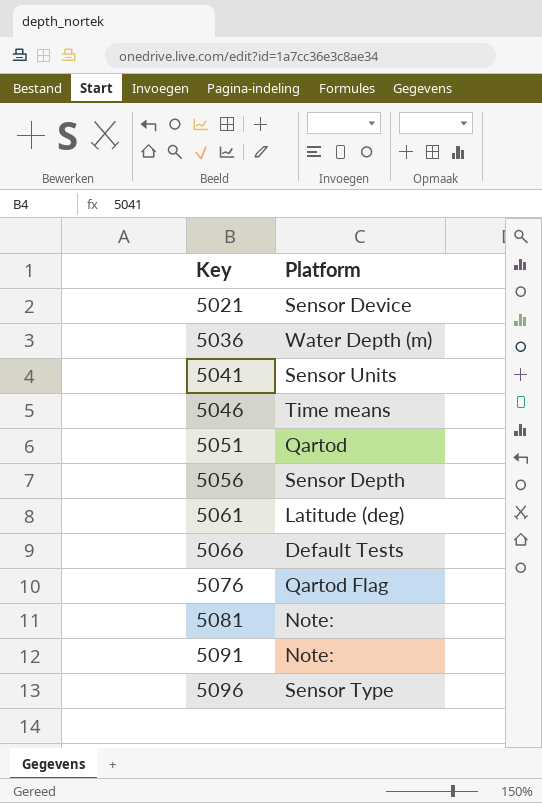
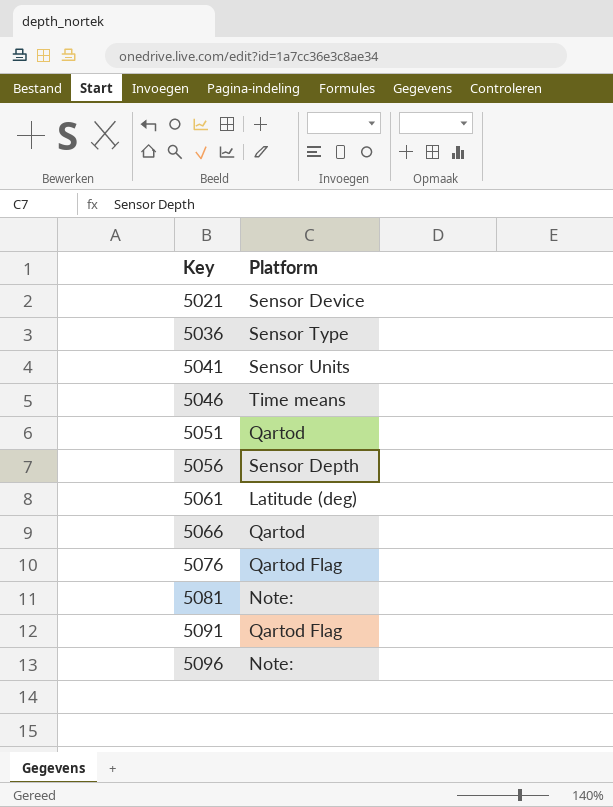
5036 | Platform: Water Depth (m) -> Sensor Type
5066 | Platform: Default Tests -> Qartod
5091 | Platform: Note: -> Qartod Flag
5096 | Platform: Sensor Type -> Note:

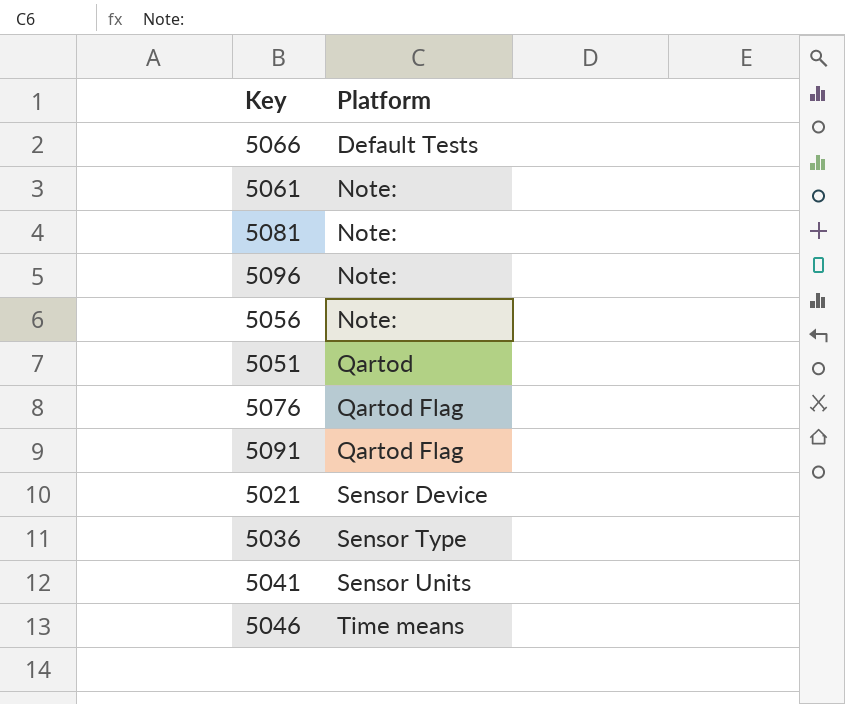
row order: Key ascending -> Platform ascending
5066 | Platform: Qartod -> Default Tests
5061 | Platform: Latitude (deg) -> Note:
5056 | Platform: Sensor Depth -> Note:

